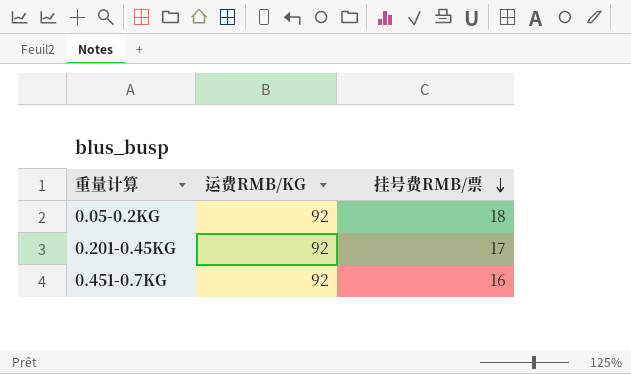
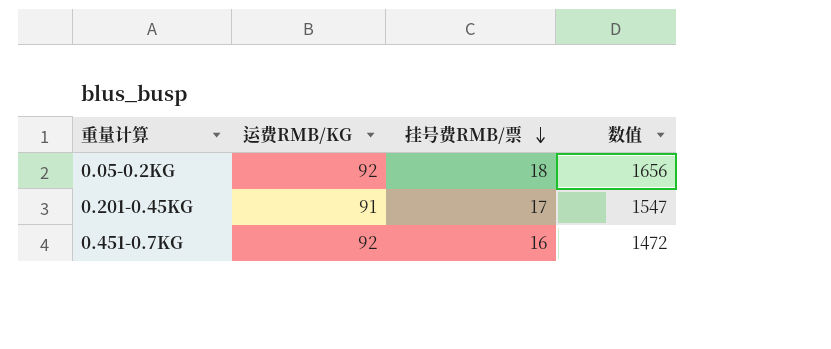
column 数值 | formula: none -> [运费RMB/KG] * [挂号费RMB/票]
0.201-0.45KG | 运费RMB/KG: 92 -> 91

